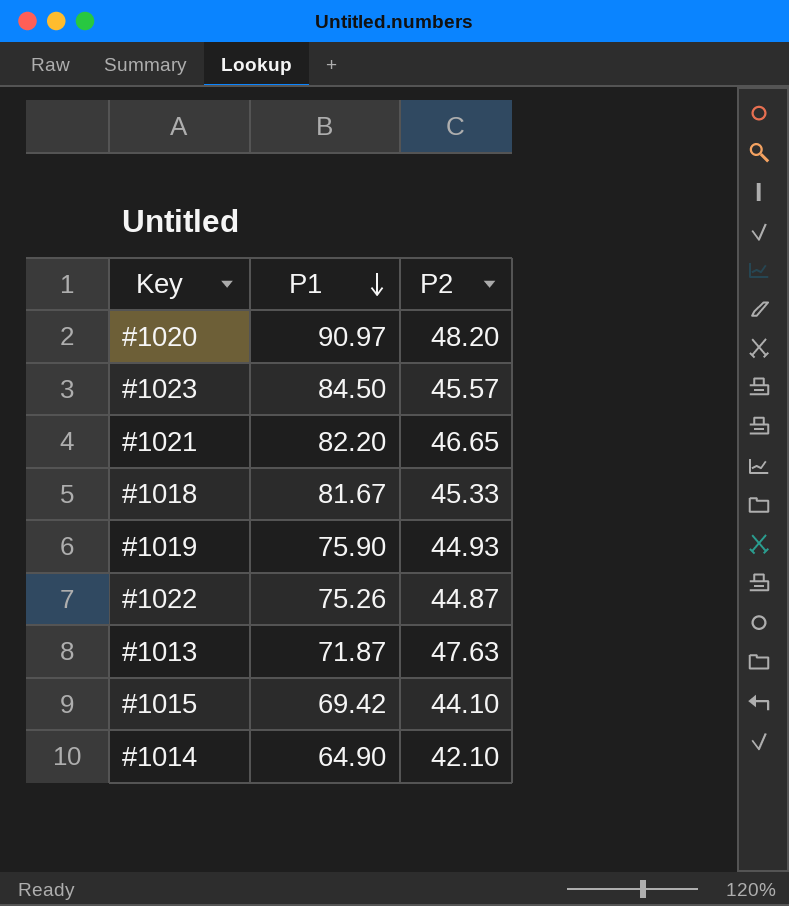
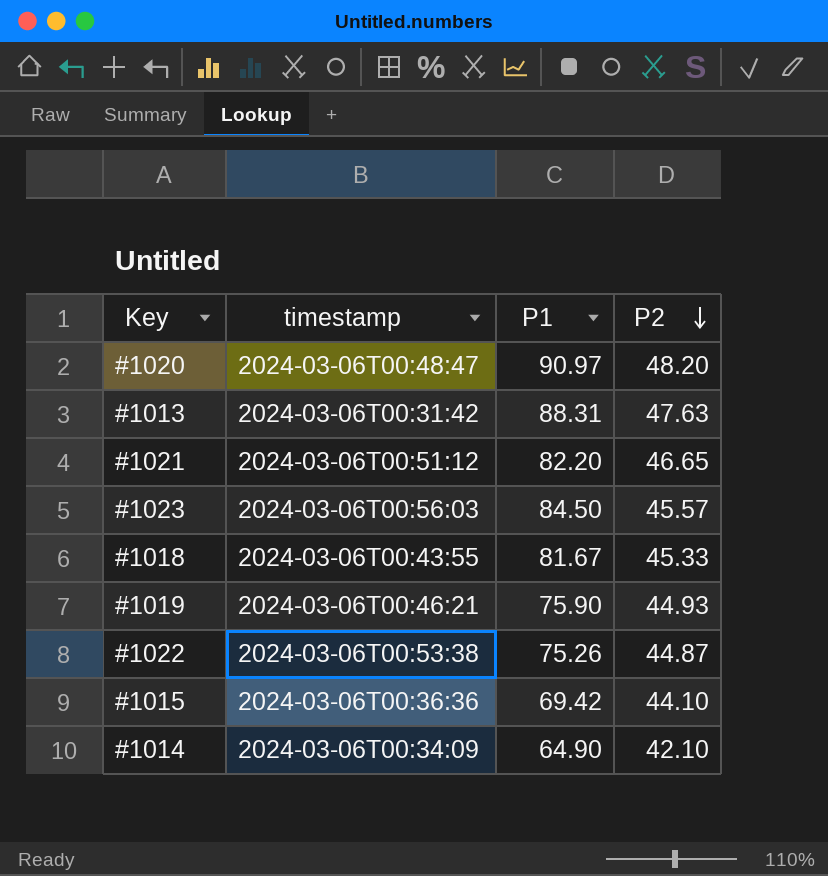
row order: P1 descending -> P2 descending
column timestamp | position: none -> 2
#1013 | P1: 71.87 -> 88.31

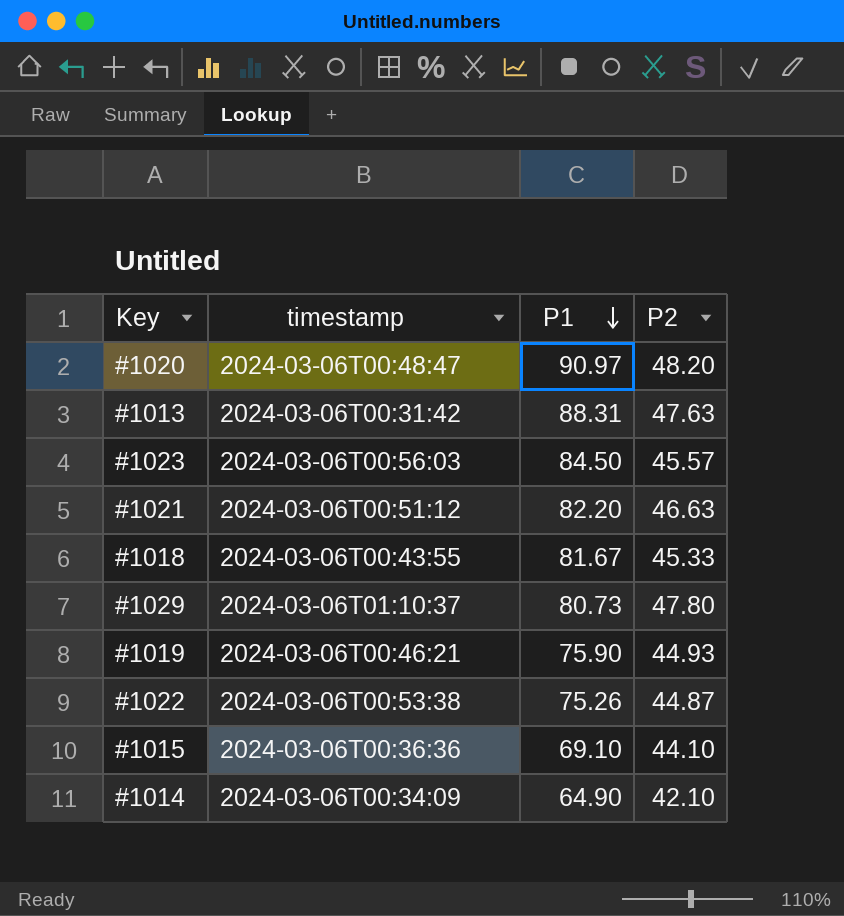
row order: P2 descending -> P1 descending
#1021 | P2: 46.65 -> 46.63
row #1029: none -> 2024-03-06T01:10:37 | 80.73 | 47.80
#1015 | P1: 69.42 -> 69.10

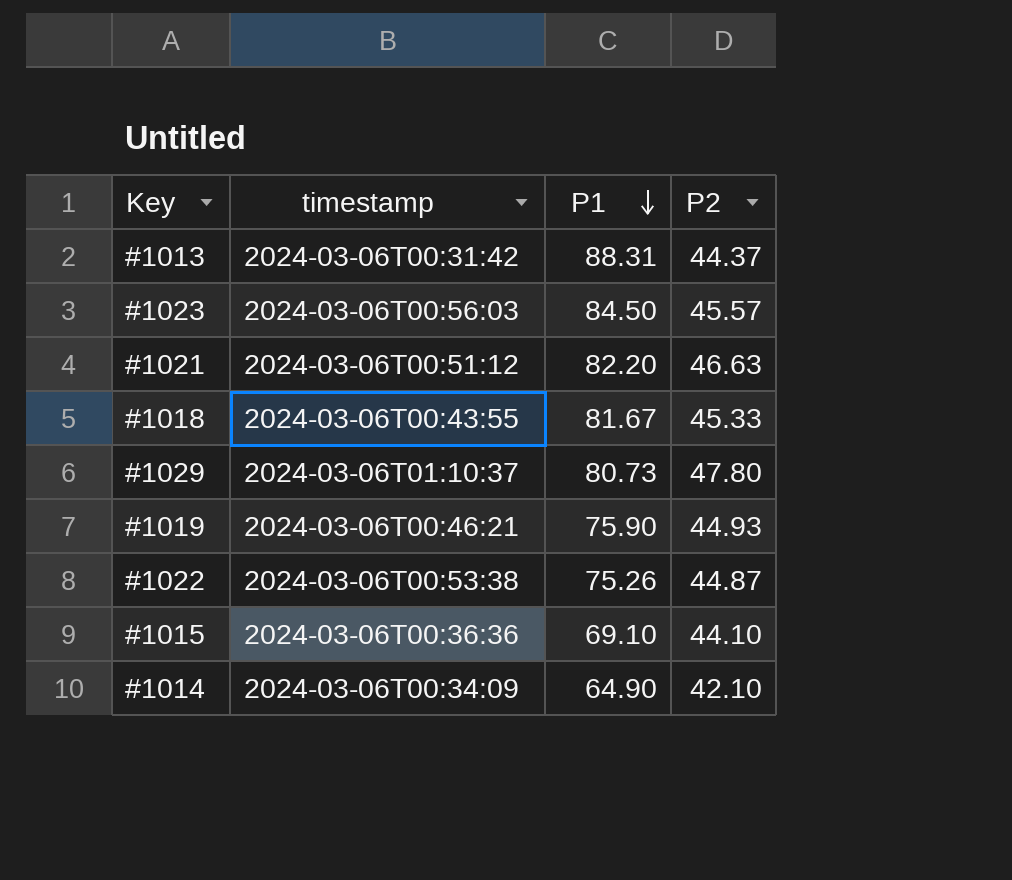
row #1020: 2024-03-06T00:48:47 | 90.97 | 48.20 -> none
#1013 | P2: 47.63 -> 44.37

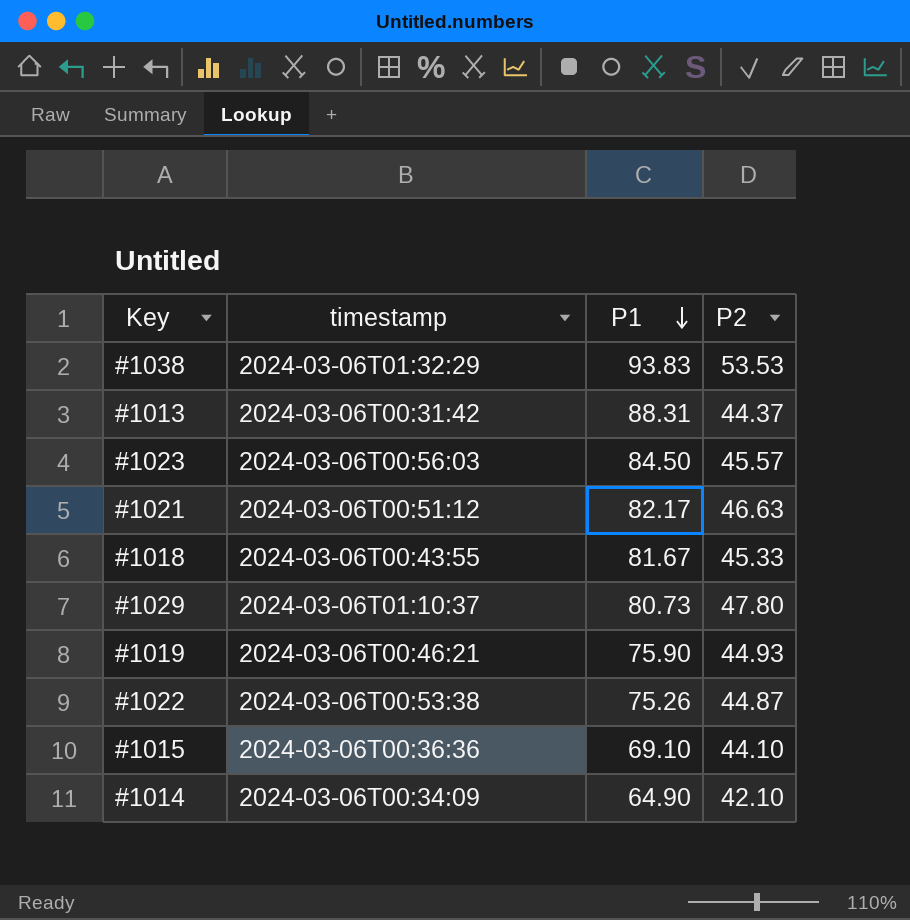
row #1038: none -> 2024-03-06T01:32:29 | 93.83 | 53.53
#1021 | P1: 82.20 -> 82.17

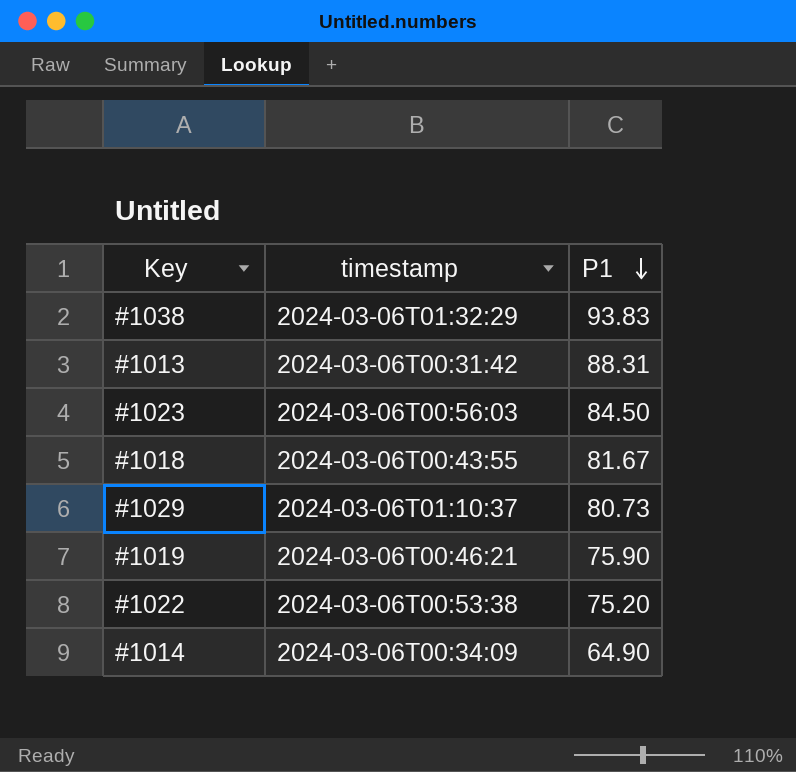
column P2 | position: 4 -> none
row #1021: 2024-03-06T00:51:12 | 82.17 | 46.63 -> none
row #1015: 2024-03-06T00:36:36 | 69.10 | 44.10 -> none
#1022 | P1: 75.26 -> 75.20

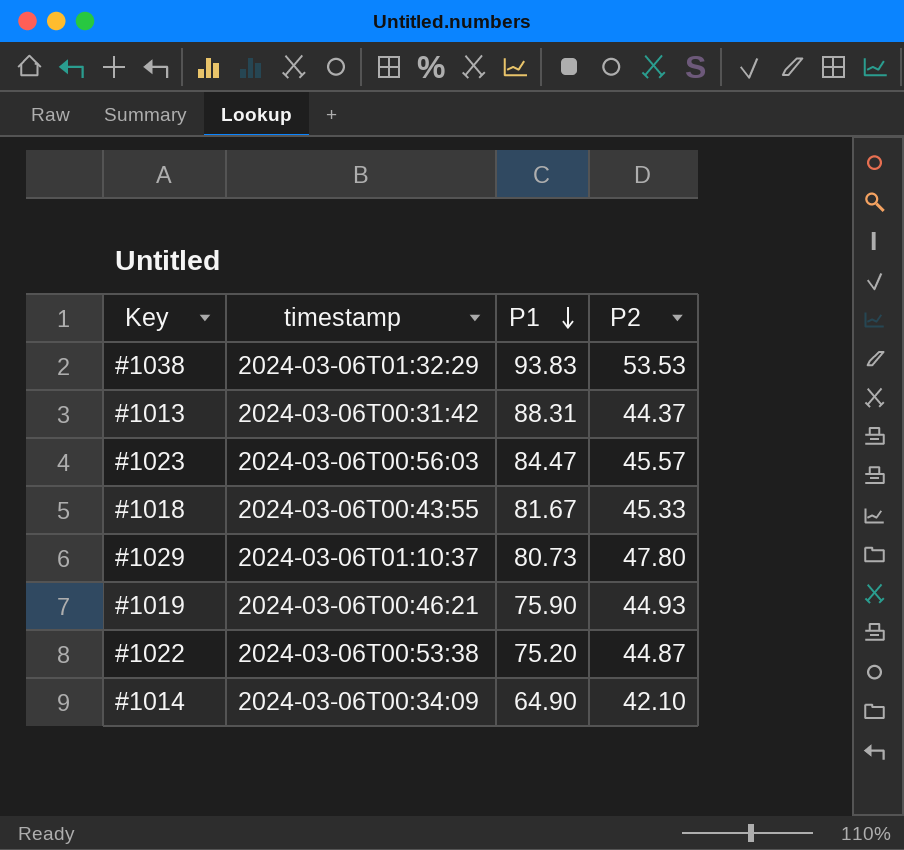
column P2 | position: none -> 4
#1023 | P1: 84.50 -> 84.47

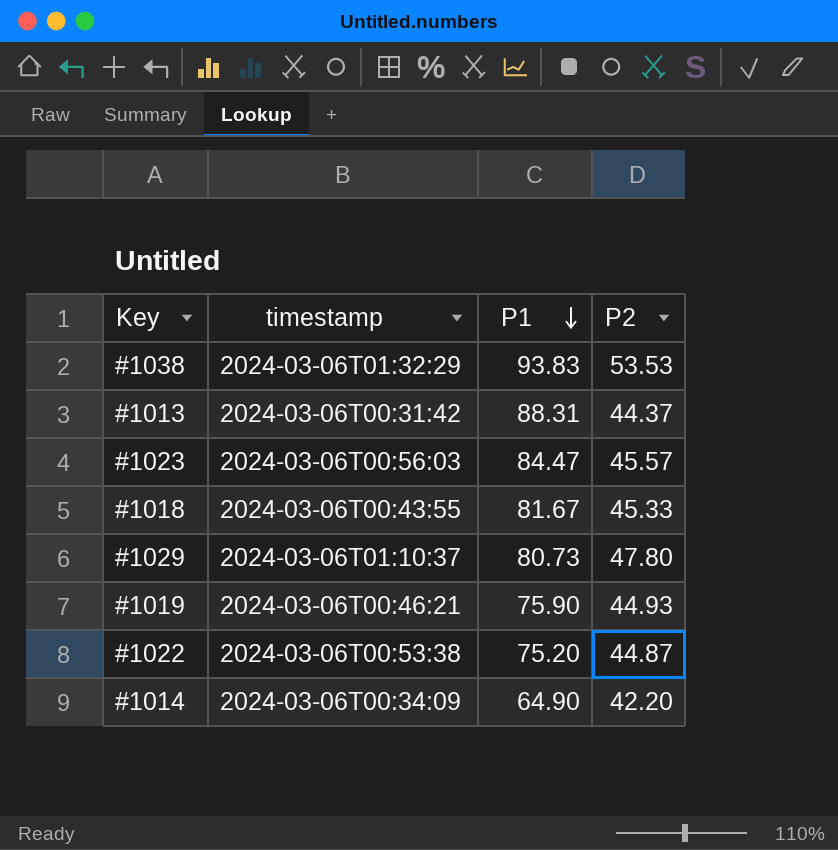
#1014 | P2: 42.10 -> 42.20

